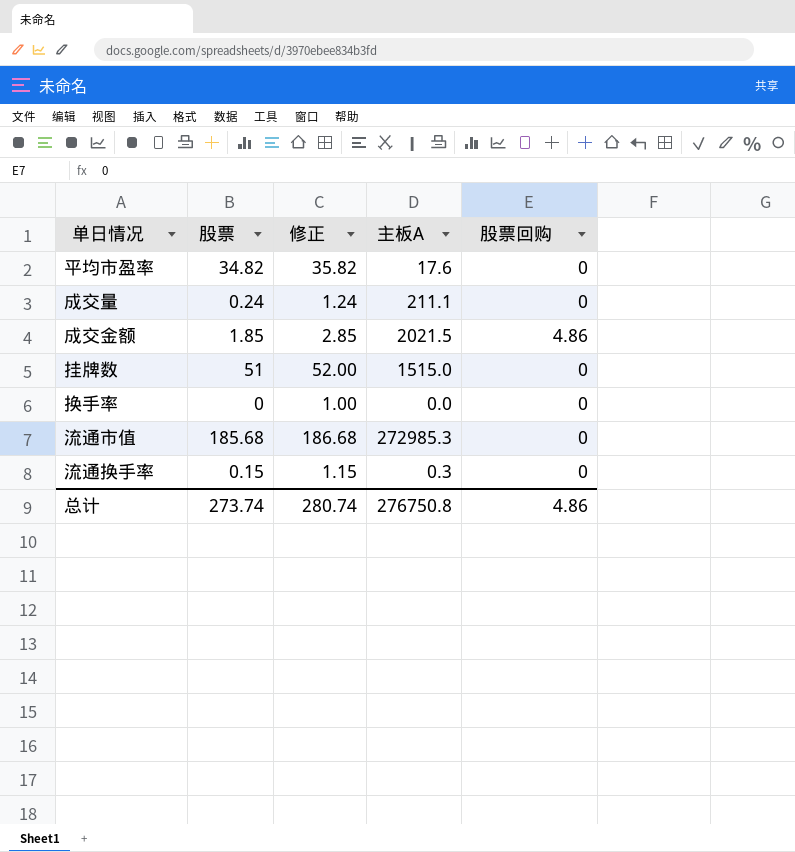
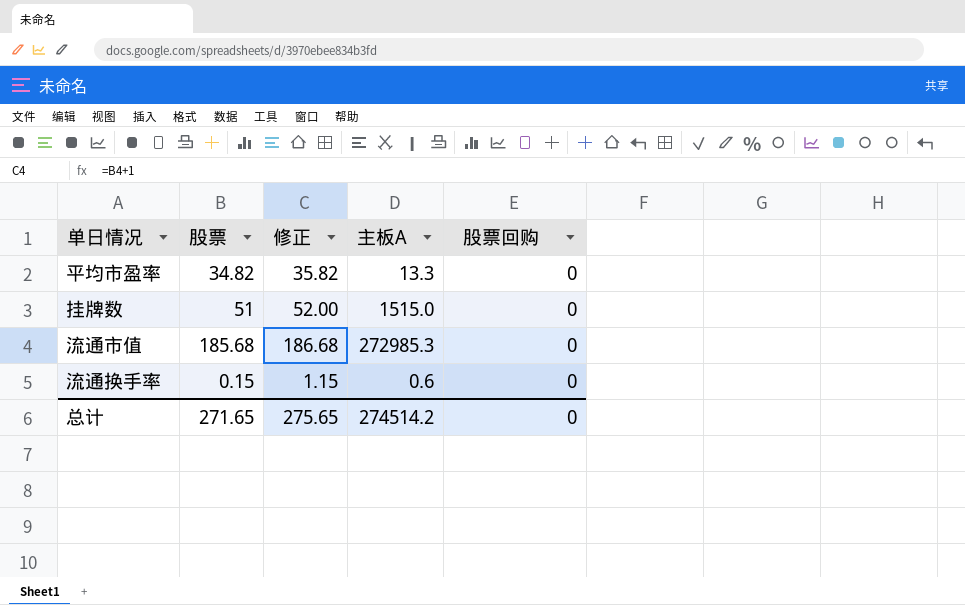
row 成交量: 0.24 | 1.24 | 211.1 | 0 -> none
row 成交金额: 1.85 | 2.85 | 2021.5 | 4.86 -> none
row 换手率: 0 | 1.00 | 0.0 | 0 -> none
平均市盈率 | 主板A: 17.6 -> 13.3
流通换手率 | 主板A: 0.3 -> 0.6
总计 | 股票: 273.74 -> 271.65
总计 | 修正: 280.74 -> 275.65
总计 | 主板A: 276750.8 -> 274514.2
总计 | 股票回购: 4.86 -> 0

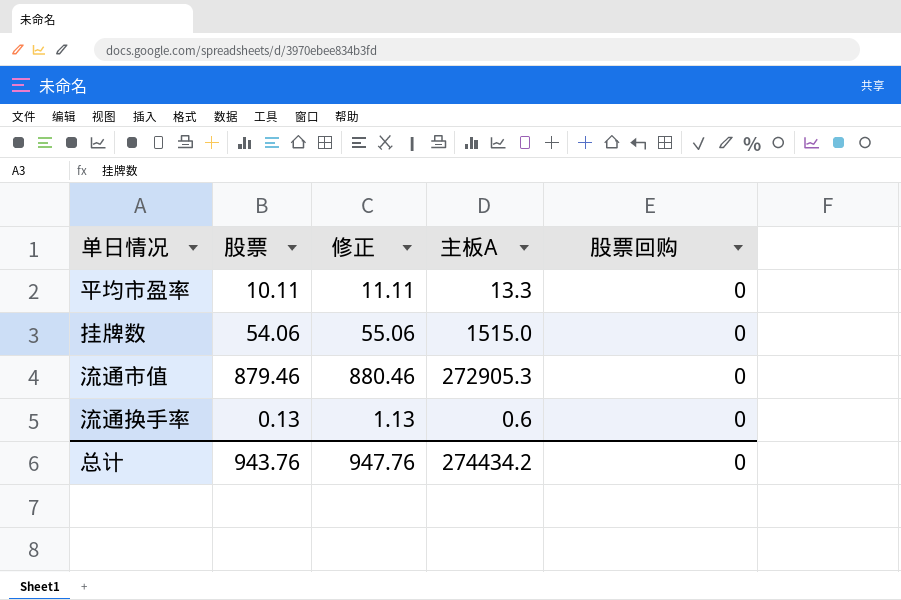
平均市盈率 | 股票: 34.82 -> 10.11
平均市盈率 | 修正: 35.82 -> 11.11
挂牌数 | 股票: 51 -> 54.06
挂牌数 | 修正: 52.00 -> 55.06
流通市值 | 股票: 185.68 -> 879.46
流通市值 | 修正: 186.68 -> 880.46
流通市值 | 主板A: 272985.3 -> 272905.3
流通换手率 | 股票: 0.15 -> 0.13
流通换手率 | 修正: 1.15 -> 1.13
总计 | 股票: 271.65 -> 943.76
总计 | 修正: 275.65 -> 947.76
总计 | 主板A: 274514.2 -> 274434.2

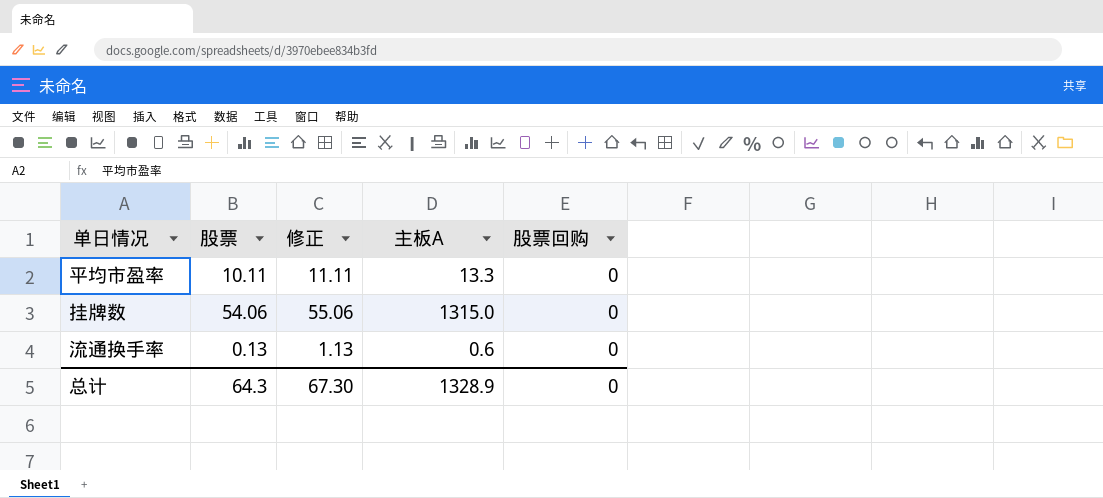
row 流通市值: 879.46 | 880.46 | 272905.3 | 0 -> none
挂牌数 | 主板A: 1515.0 -> 1315.0
总计 | 股票: 943.76 -> 64.3
总计 | 修正: 947.76 -> 67.30
总计 | 主板A: 274434.2 -> 1328.9

